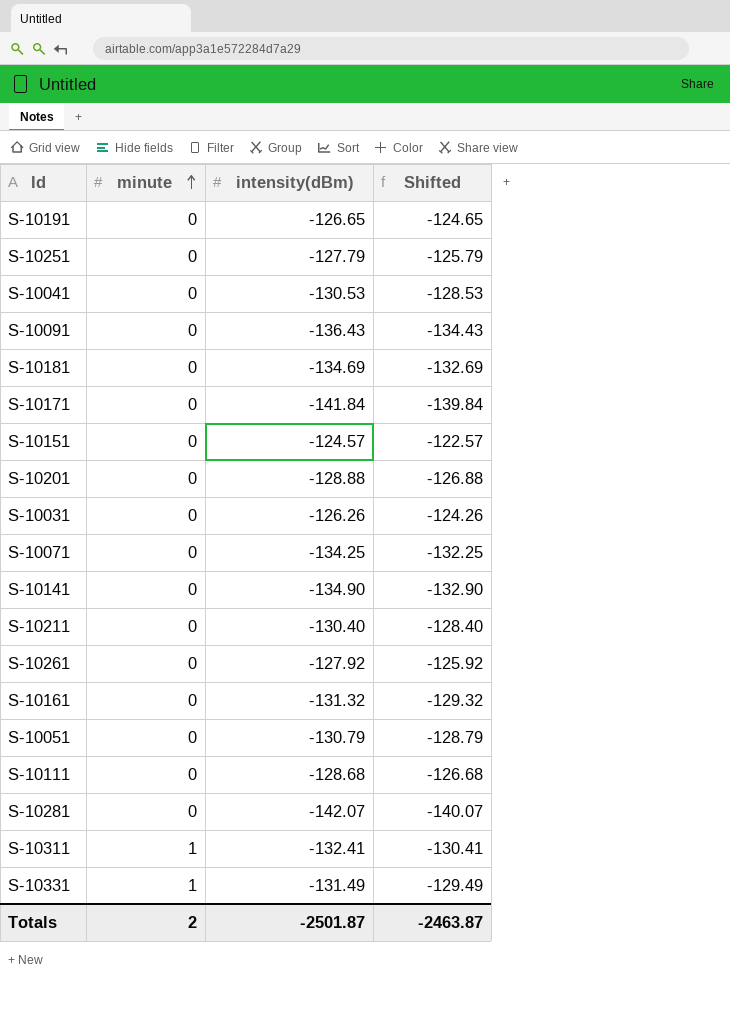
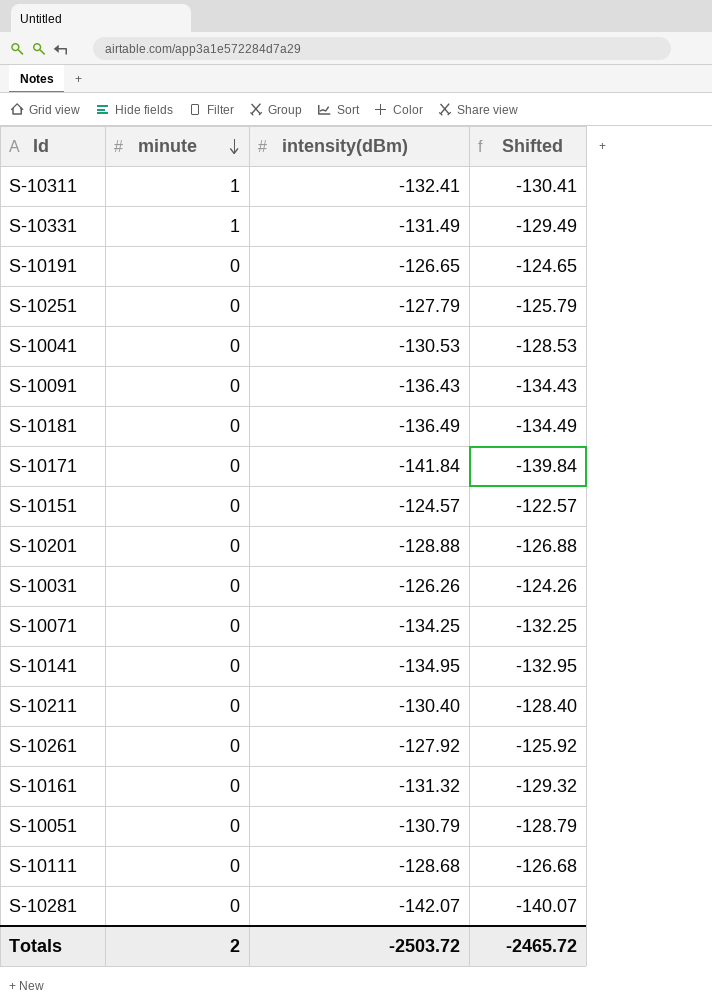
row order: minute ascending -> minute descending
S-10181 | intensity(dBm): -134.69 -> -136.49
S-10181 | Shifted: -132.69 -> -134.49
S-10141 | intensity(dBm): -134.90 -> -134.95
S-10141 | Shifted: -132.90 -> -132.95
Totals | intensity(dBm): -2501.87 -> -2503.72
Totals | Shifted: -2463.87 -> -2465.72

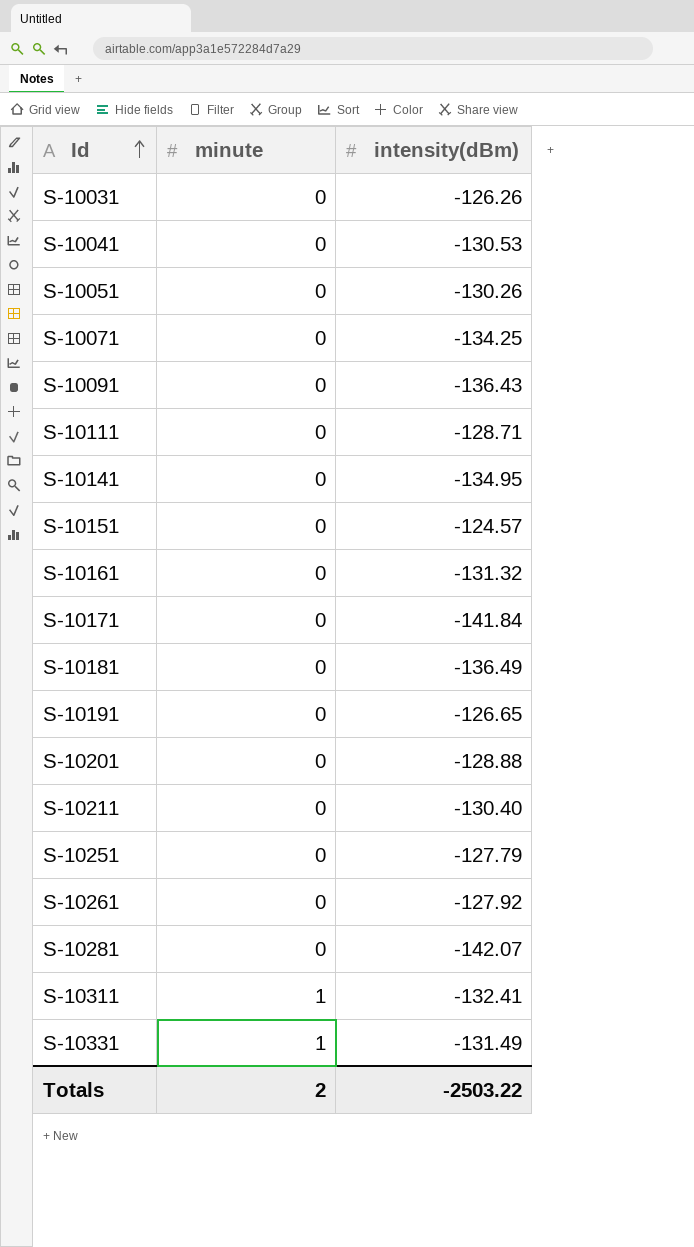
row order: minute descending -> Id ascending
column Shifted | formula: [intensity(dBm)] + 2 -> none
S-10051 | intensity(dBm): -130.79 -> -130.26
S-10111 | intensity(dBm): -128.68 -> -128.71
Totals | intensity(dBm): -2503.72 -> -2503.22

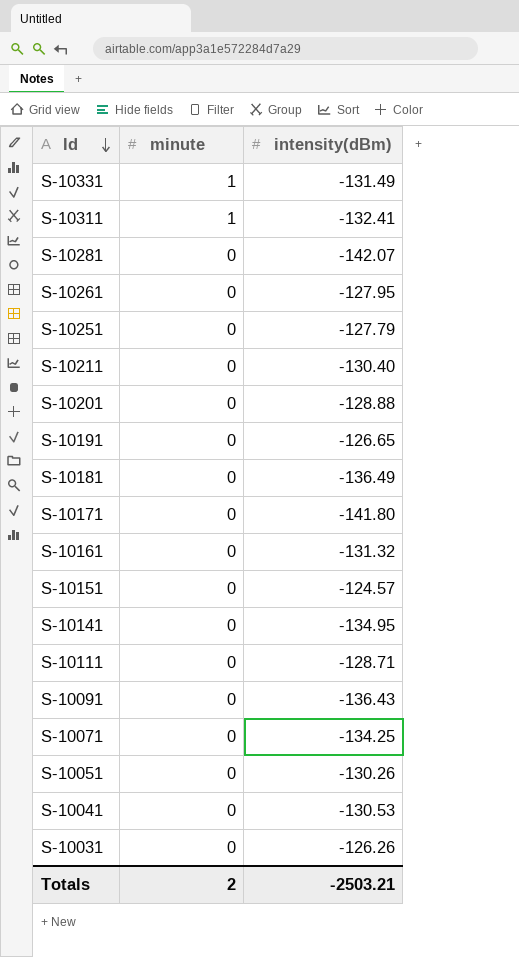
row order: Id ascending -> Id descending
S-10261 | intensity(dBm): -127.92 -> -127.95
S-10171 | intensity(dBm): -141.84 -> -141.80
Totals | intensity(dBm): -2503.22 -> -2503.21

